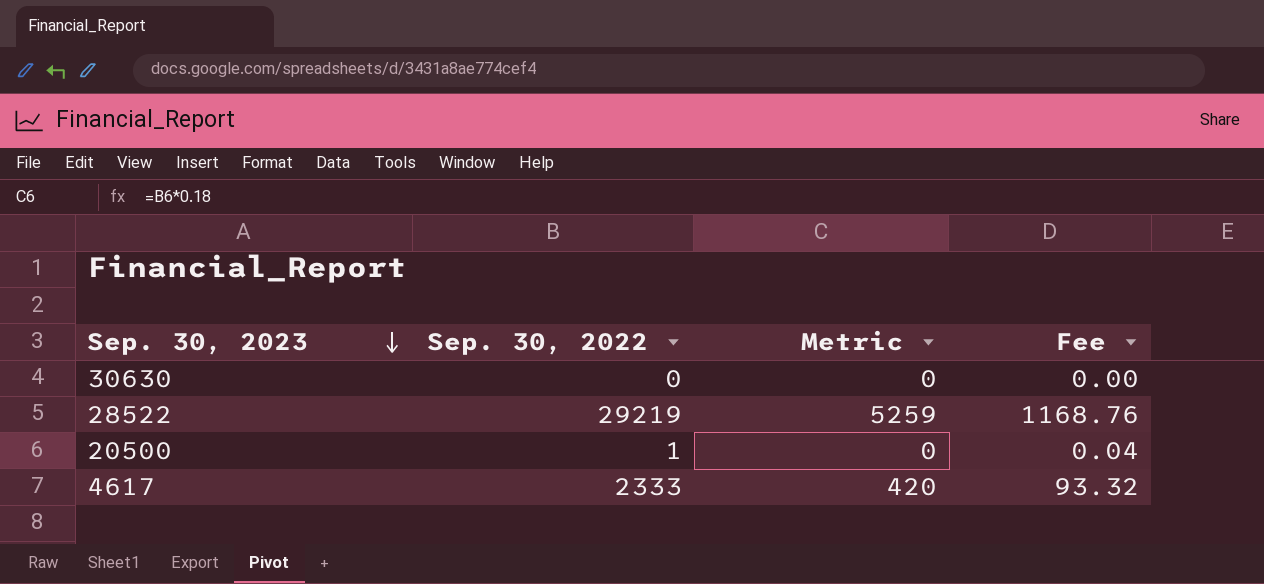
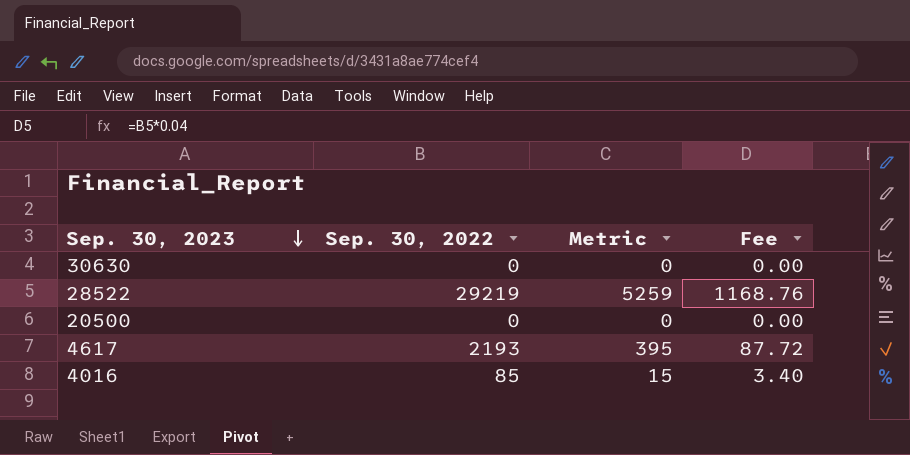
20500 | Sep. 30, 2022: 1 -> 0
20500 | Fee: 0.04 -> 0.00
4617 | Sep. 30, 2022: 2333 -> 2193
4617 | Metric: 420 -> 395
4617 | Fee: 93.32 -> 87.72
row 4016: none -> 85 | 15 | 3.40

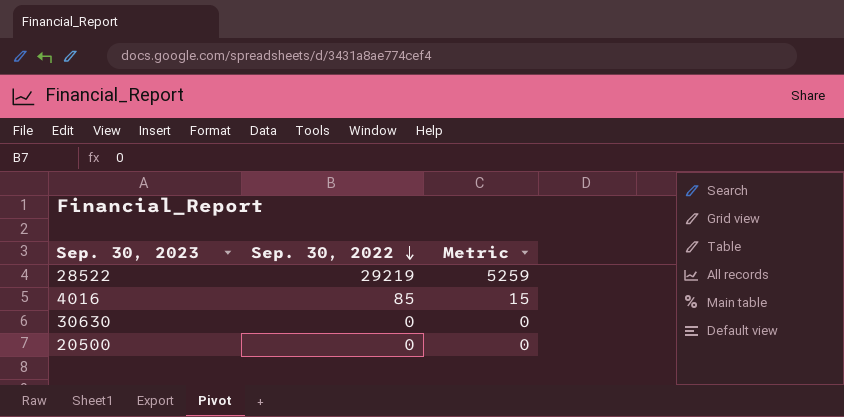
row order: Sep. 30, 2023 descending -> Sep. 30, 2022 descending
column Fee | formula: [Sep. 30, 2022] * 0.04 -> none
row 4617: 2193 | 395 | 87.72 -> none

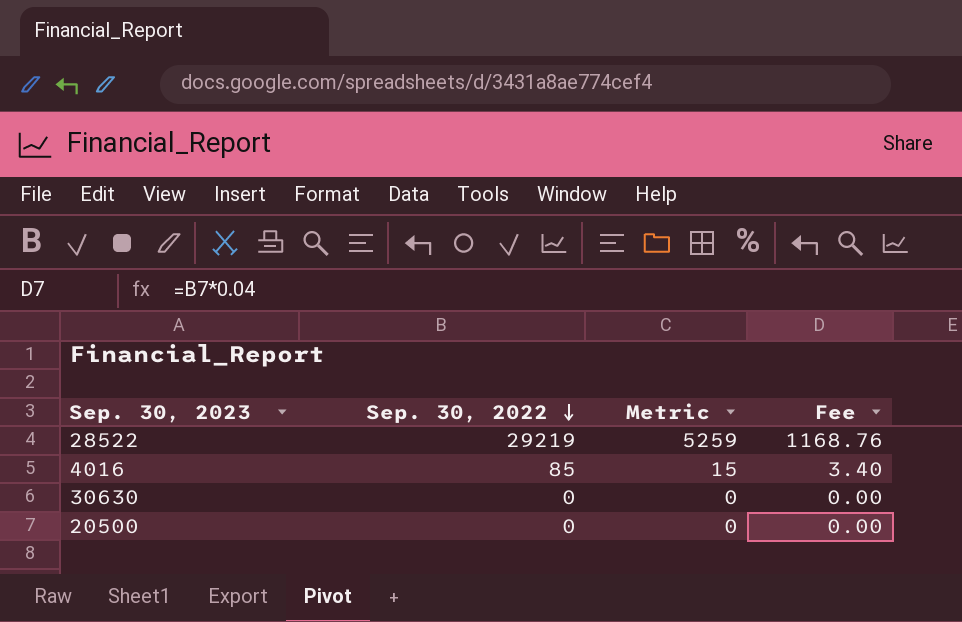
column Fee | formula: none -> [Sep. 30, 2022] * 0.04

